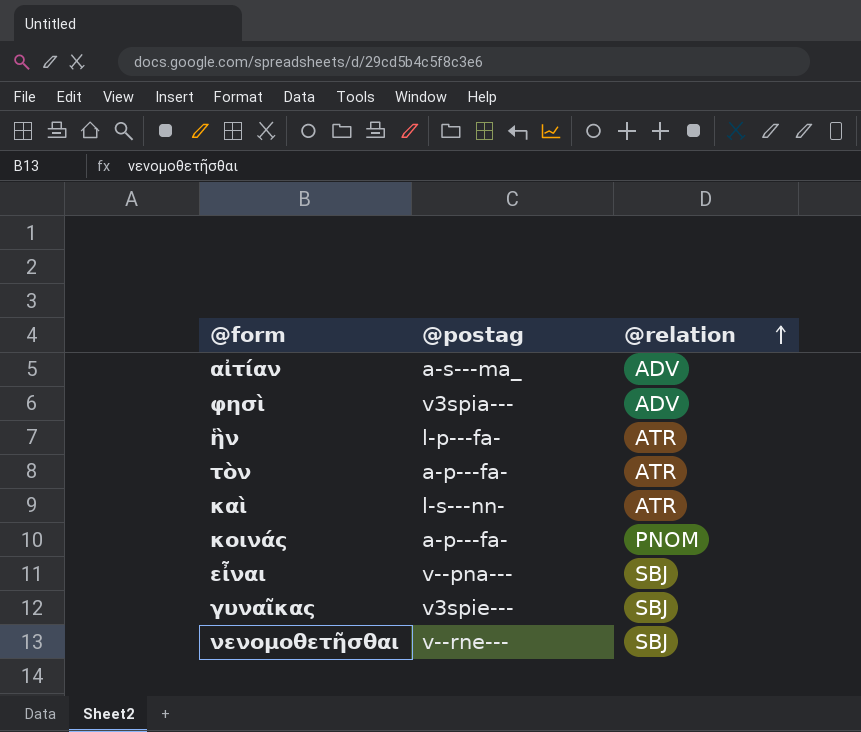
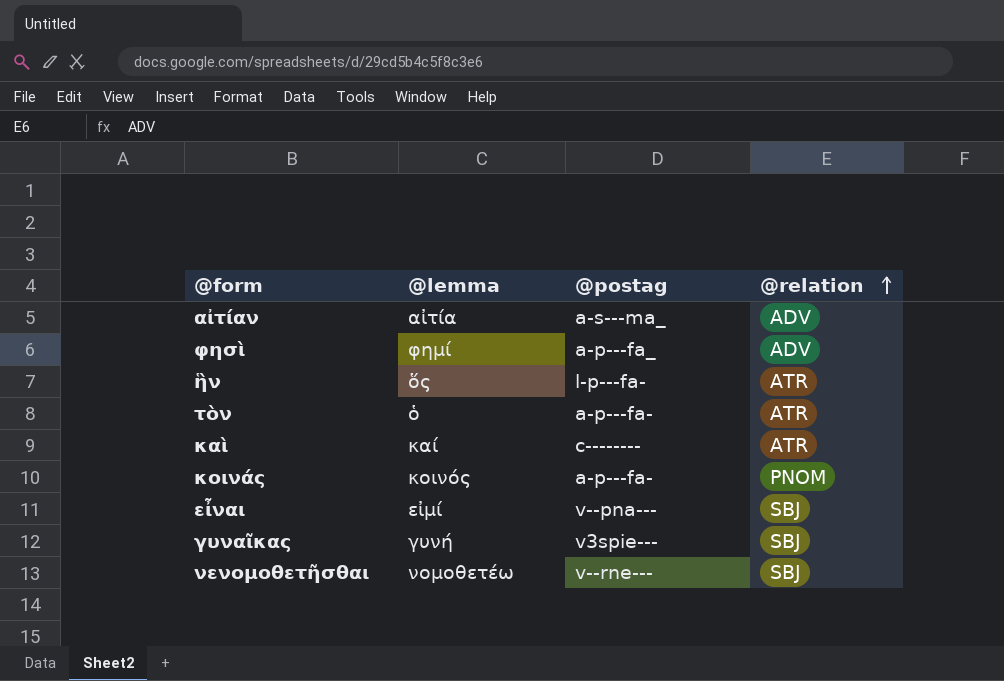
column @lemma | position: none -> 2
φησὶ | @postag: v3spia--- -> a-p---fa_
καὶ | @postag: l-s---nn- -> c--------

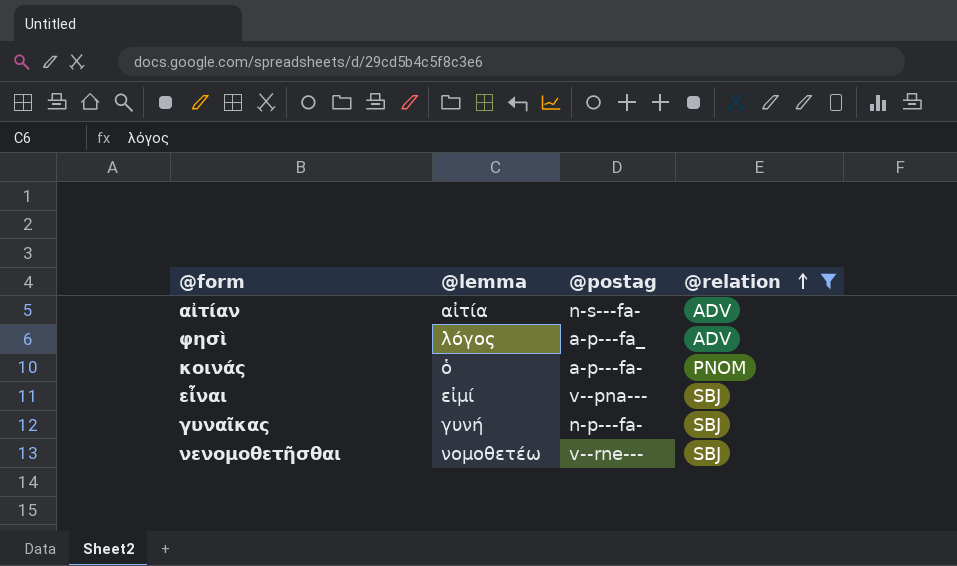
filter: none -> @relation != ATR
αἰτίαν | @postag: a-s---ma_ -> n-s---fa-
φησὶ | @lemma: φημί -> λόγος
κοινάς | @lemma: κοινός -> ὁ
γυναῖκας | @postag: v3spie--- -> n-p---fa-

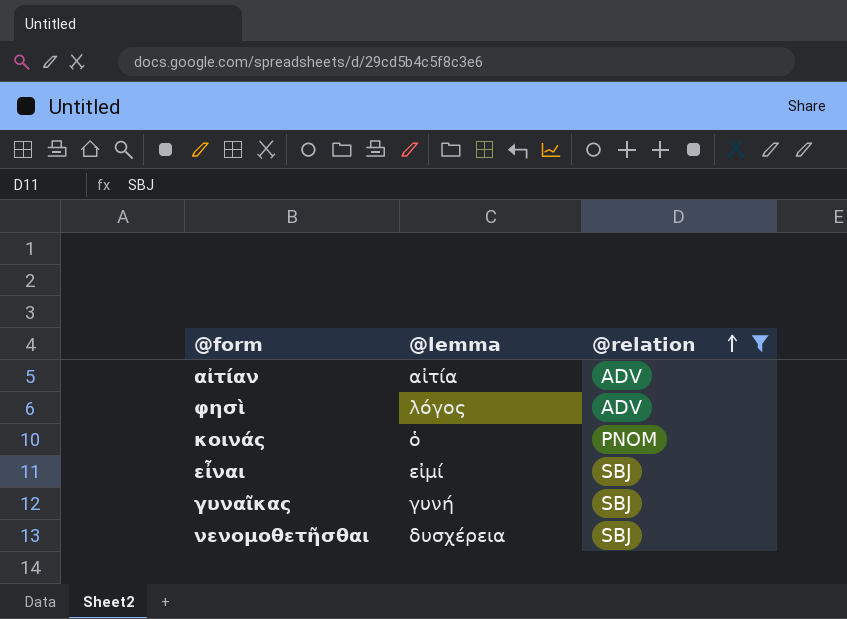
column @postag | position: 3 -> none
νενομοθετῆσθαι | @lemma: νομοθετέω -> δυσχέρεια

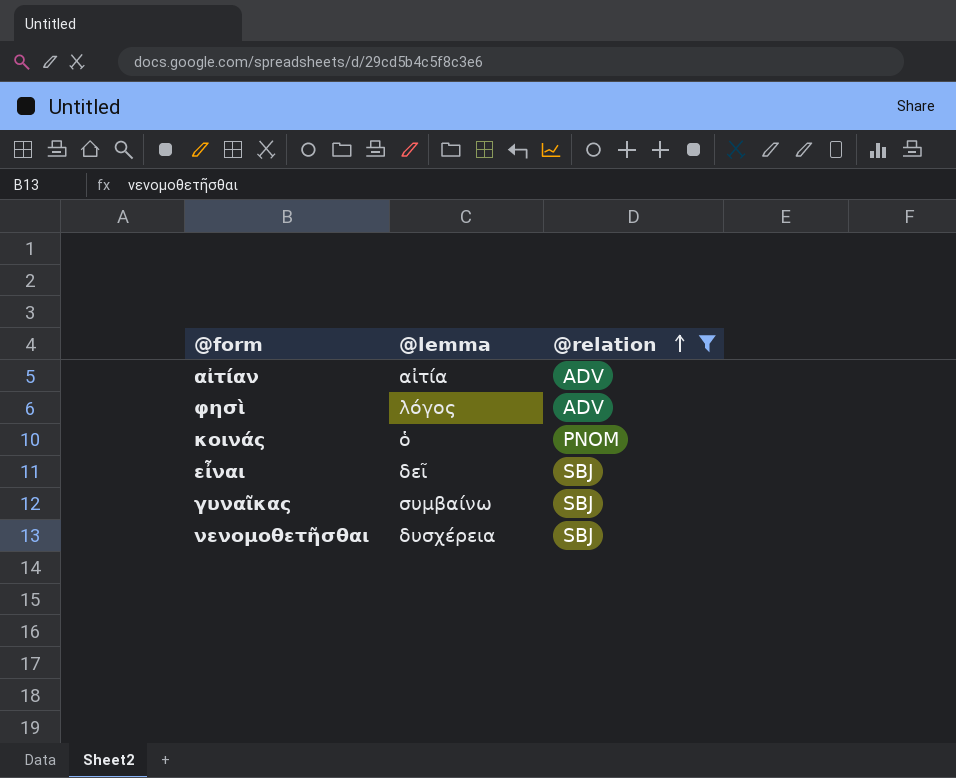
εἶναι | @lemma: εἰμί -> δεῖ
γυναῖκας | @lemma: γυνή -> συμβαίνω

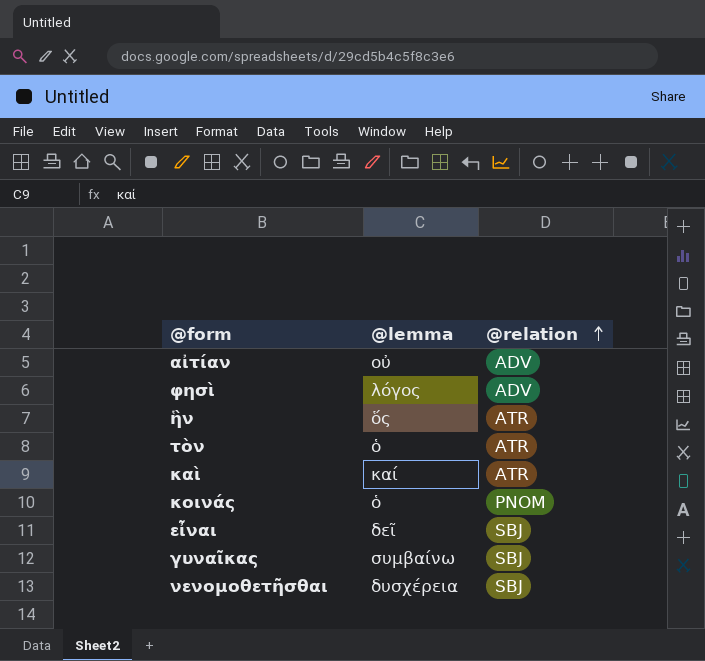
filter: @relation != ATR -> none
αἰτίαν | @lemma: αἰτία -> οὐ

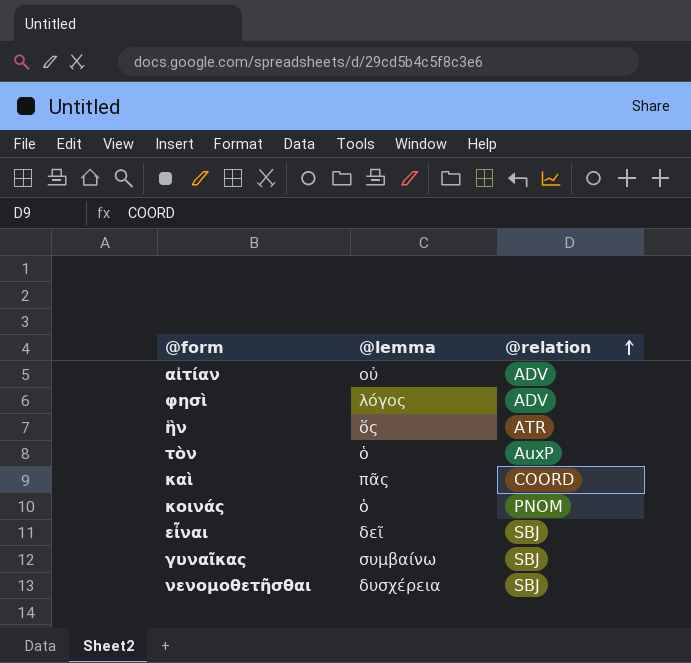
τὸν | @relation: ATR -> AuxP
καὶ | @lemma: καί -> πᾶς
καὶ | @relation: ATR -> COORD

